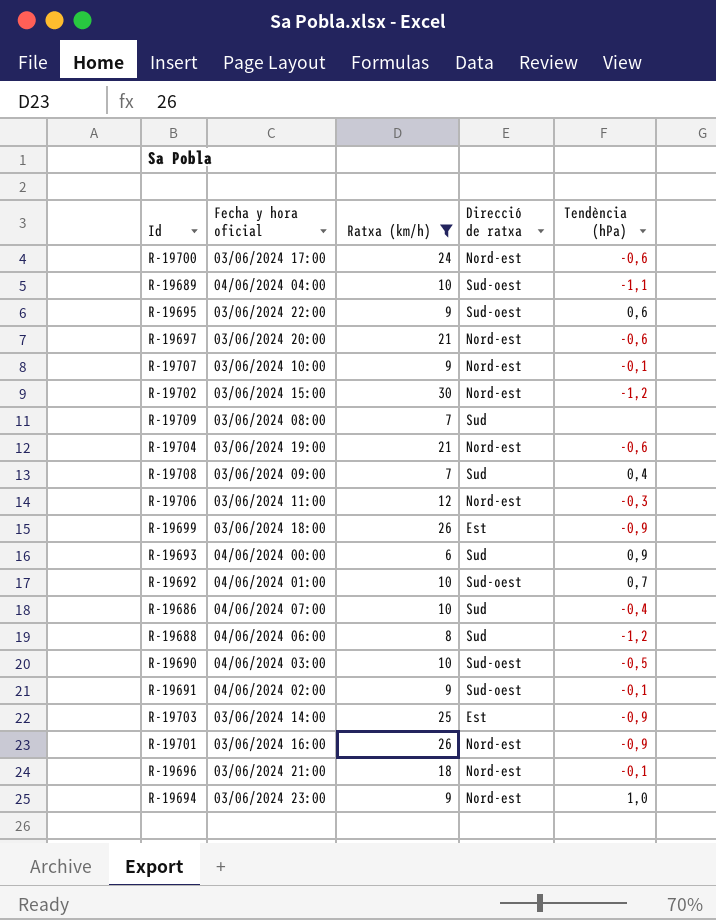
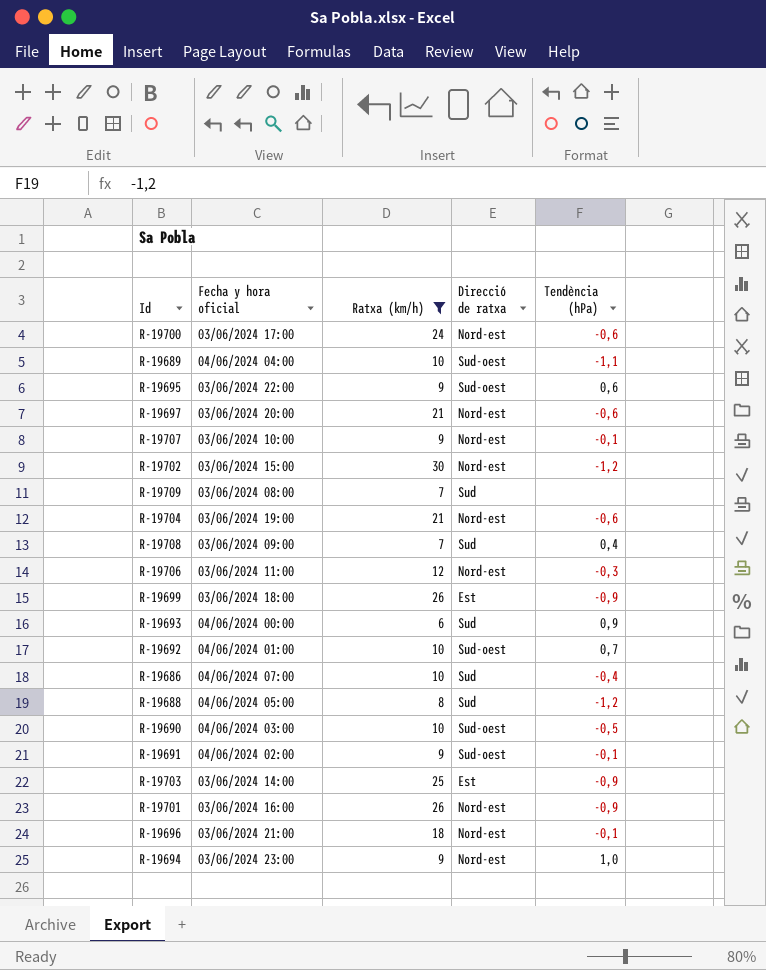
R-19688 | Fecha y hora oficial: 04/06/2024 06:00 -> 04/06/2024 05:00

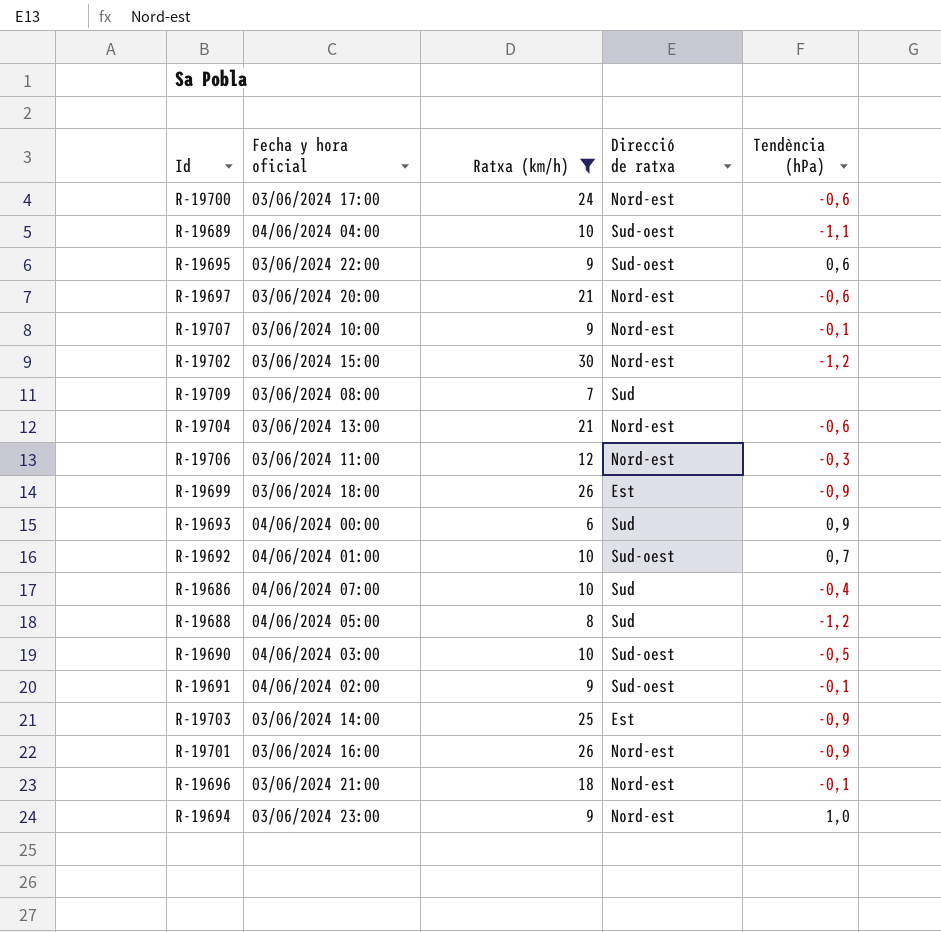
row R-19708: 03/06/2024 09:00 | 7 | Sud | 0,4 -> none
R-19704 | Fecha y hora oficial: 03/06/2024 19:00 -> 03/06/2024 13:00

